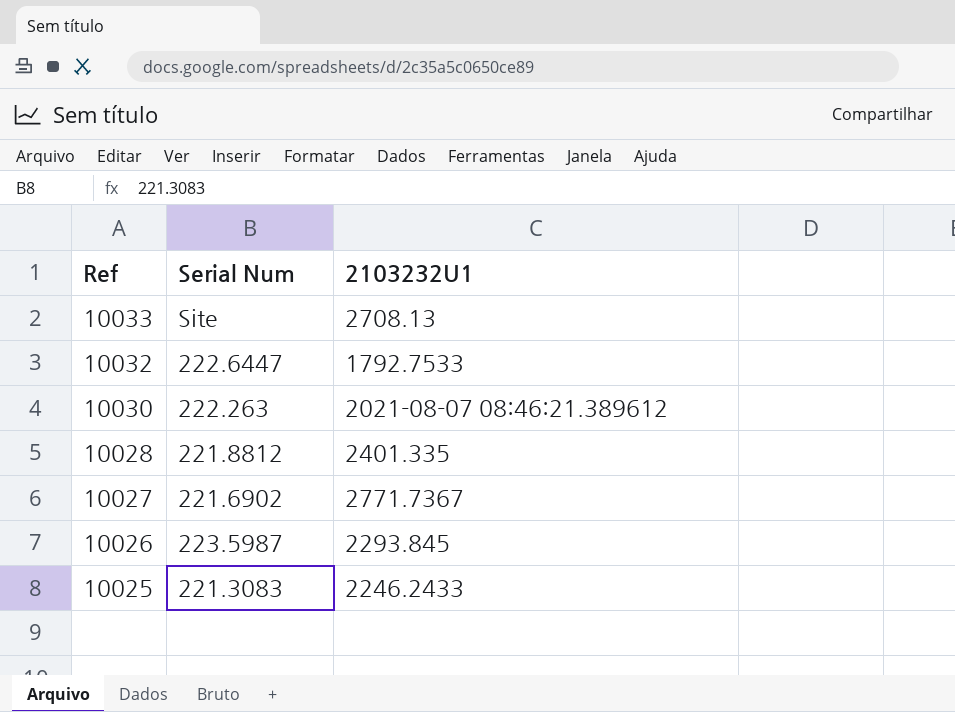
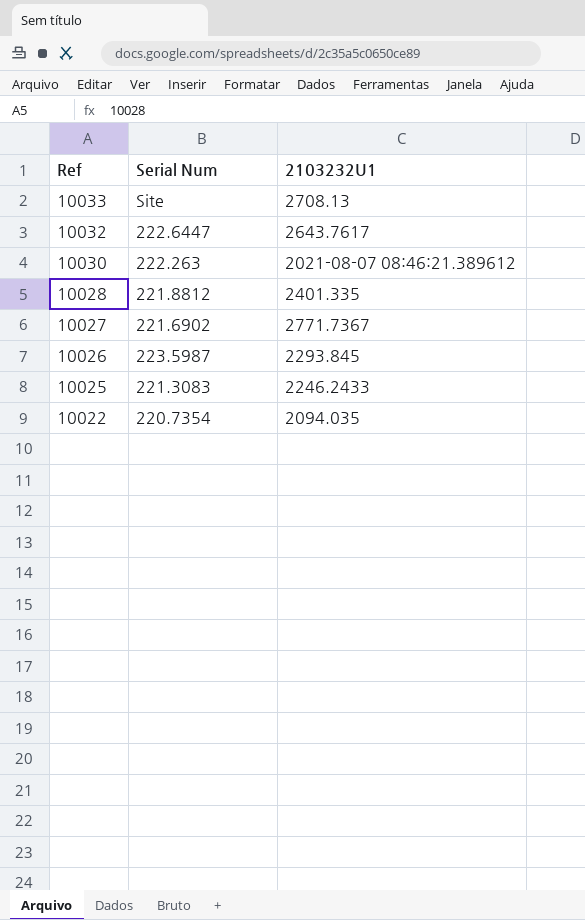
10032 | 2103232U1: 1792.7533 -> 2643.7617
row 10022: none -> 220.7354 | 2094.035

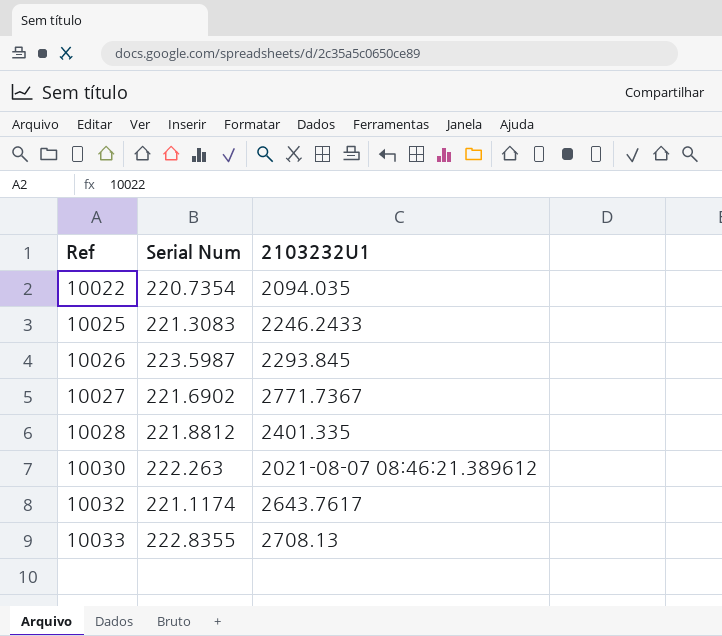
row order: Ref descending -> Ref ascending
10032 | Serial Num: 222.6447 -> 221.1174
10033 | Serial Num: Site -> 222.8355

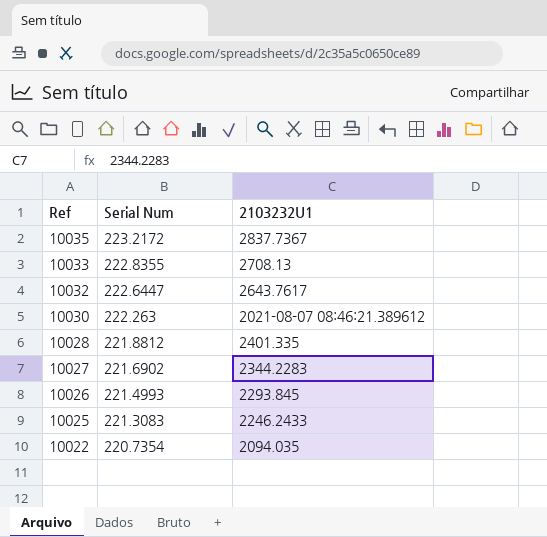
row order: Ref ascending -> Ref descending
row 10035: none -> 223.2172 | 2837.7367
10032 | Serial Num: 221.1174 -> 222.6447
10027 | 2103232U1: 2771.7367 -> 2344.2283
10026 | Serial Num: 223.5987 -> 221.4993

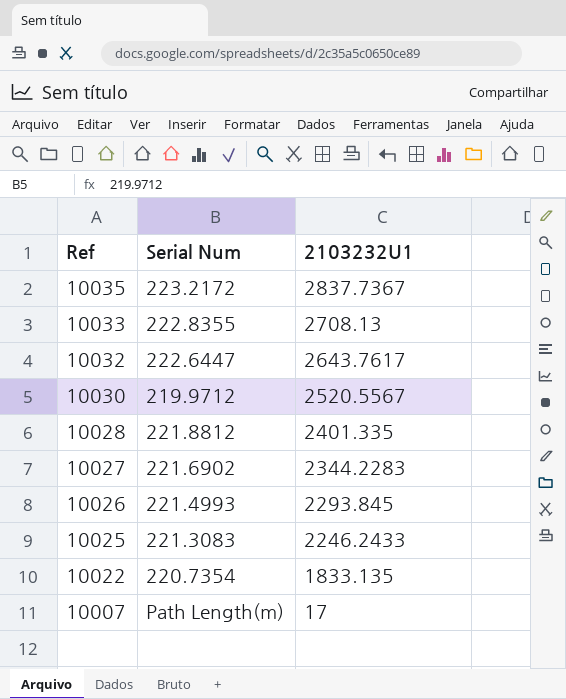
10030 | Serial Num: 222.263 -> 219.9712
10030 | 2103232U1: 2021-08-07 08:46:21.389612 -> 2520.5567
10022 | 2103232U1: 2094.035 -> 1833.135
row 10007: none -> Path Length(m) | 17

